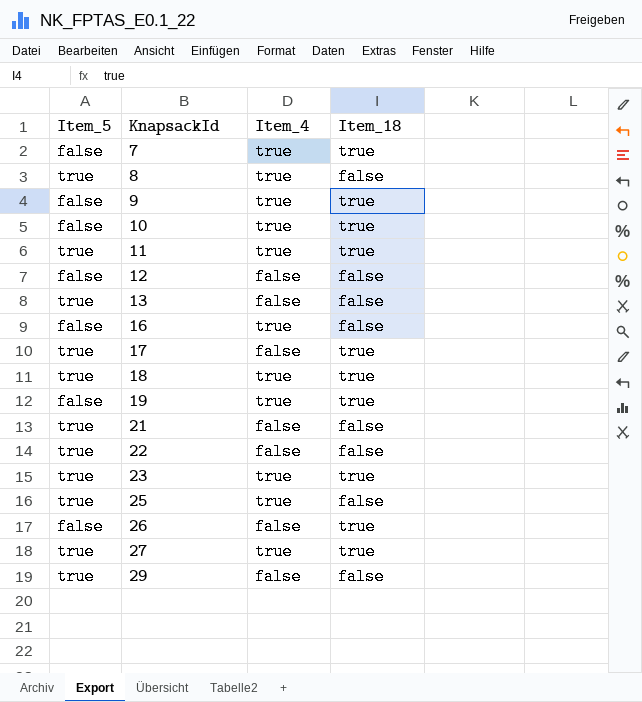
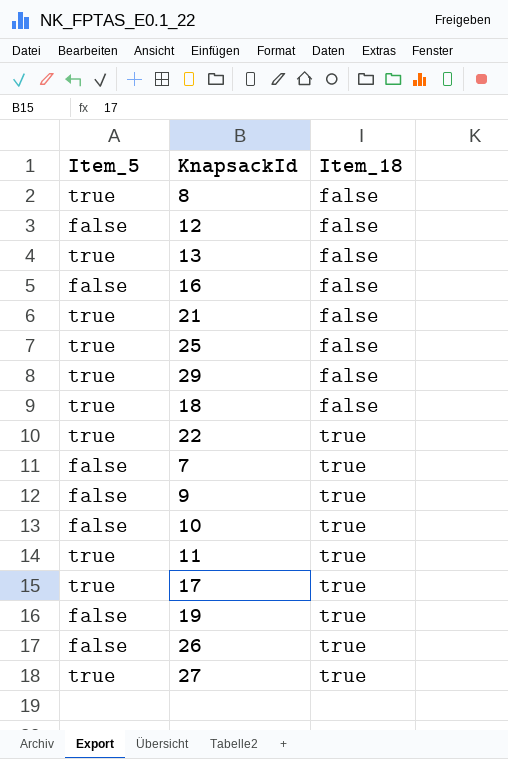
row order: KnapsackId ascending -> Item_18 ascending
column Item_4 | position: 3 -> none
row 23: true | true | true -> none
18 | Item_18: true -> false
22 | Item_18: false -> true

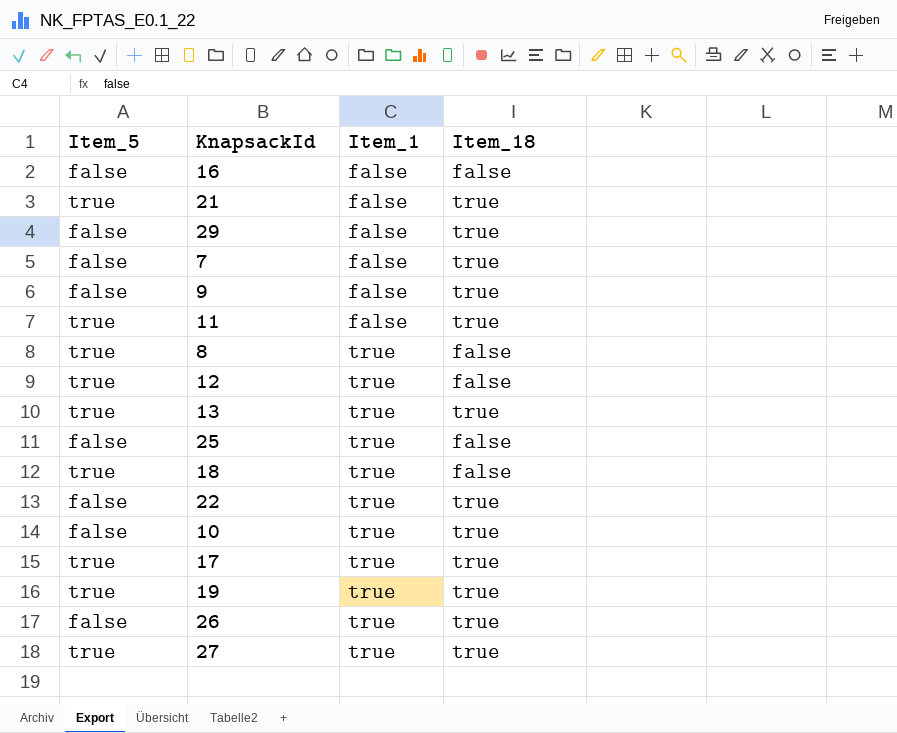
row order: Item_18 ascending -> Item_1 ascending
column Item_1 | position: none -> 3
21 | Item_18: false -> true
29 | Item_5: true -> false
29 | Item_18: false -> true
12 | Item_5: false -> true
13 | Item_18: false -> true
25 | Item_5: true -> false
22 | Item_5: true -> false
19 | Item_5: false -> true

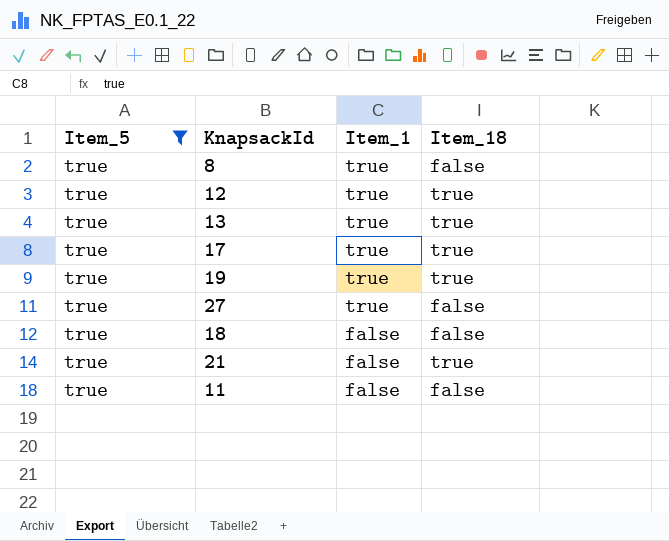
filter: none -> Item_5 = true
row order: Item_1 ascending -> Item_1 descending
12 | Item_18: false -> true
27 | Item_18: true -> false
18 | Item_1: true -> false
11 | Item_18: true -> false

